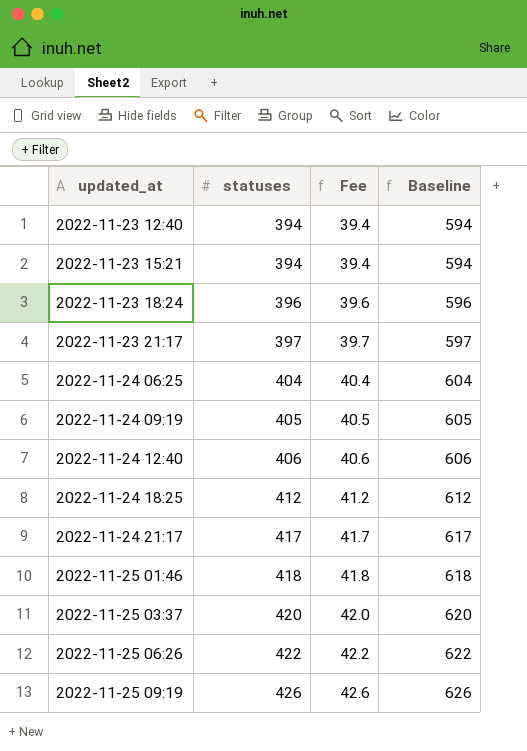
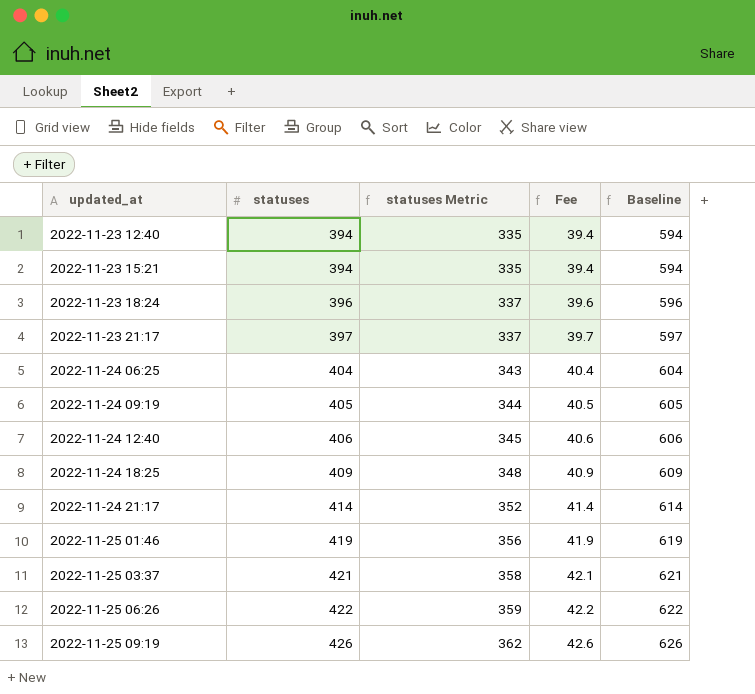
column statuses Metric | formula: none -> [statuses] * 0.85
2022-11-24 18:25 | statuses: 412 -> 409
2022-11-24 18:25 | Fee: 41.2 -> 40.9
2022-11-24 18:25 | Baseline: 612 -> 609
2022-11-24 21:17 | statuses: 417 -> 414
2022-11-24 21:17 | Fee: 41.7 -> 41.4
2022-11-24 21:17 | Baseline: 617 -> 614
2022-11-25 01:46 | statuses: 418 -> 419
2022-11-25 01:46 | Fee: 41.8 -> 41.9
2022-11-25 01:46 | Baseline: 618 -> 619
2022-11-25 03:37 | statuses: 420 -> 421
2022-11-25 03:37 | Fee: 42.0 -> 42.1
2022-11-25 03:37 | Baseline: 620 -> 621

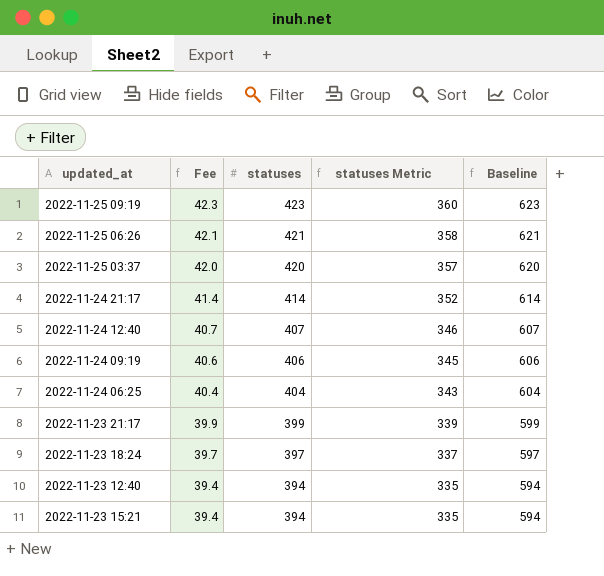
row order: updated_at ascending -> Fee descending
column Fee | position: 4 -> 2
row 2022-11-24 18:25: 409 | 348 | 40.9 | 609 -> none
row 2022-11-25 01:46: 419 | 356 | 41.9 | 619 -> none
2022-11-25 09:19 | Fee: 42.6 -> 42.3
2022-11-25 09:19 | statuses: 426 -> 423
2022-11-25 09:19 | statuses Metric: 362 -> 360
2022-11-25 09:19 | Baseline: 626 -> 623
2022-11-25 06:26 | Fee: 42.2 -> 42.1
2022-11-25 06:26 | statuses: 422 -> 421
2022-11-25 06:26 | statuses Metric: 359 -> 358
2022-11-25 06:26 | Baseline: 622 -> 621
2022-11-25 03:37 | Fee: 42.1 -> 42.0
2022-11-25 03:37 | statuses: 421 -> 420
2022-11-25 03:37 | statuses Metric: 358 -> 357
2022-11-25 03:37 | Baseline: 621 -> 620
2022-11-24 12:40 | Fee: 40.6 -> 40.7
2022-11-24 12:40 | statuses: 406 -> 407
2022-11-24 12:40 | statuses Metric: 345 -> 346
2022-11-24 12:40 | Baseline: 606 -> 607
2022-11-24 09:19 | Fee: 40.5 -> 40.6
2022-11-24 09:19 | statuses: 405 -> 406
2022-11-24 09:19 | statuses Metric: 344 -> 345
2022-11-24 09:19 | Baseline: 605 -> 606
2022-11-23 21:17 | Fee: 39.7 -> 39.9
2022-11-23 21:17 | statuses: 397 -> 399
2022-11-23 21:17 | statuses Metric: 337 -> 339
2022-11-23 21:17 | Baseline: 597 -> 599
2022-11-23 18:24 | Fee: 39.6 -> 39.7
2022-11-23 18:24 | statuses: 396 -> 397
2022-11-23 18:24 | Baseline: 596 -> 597

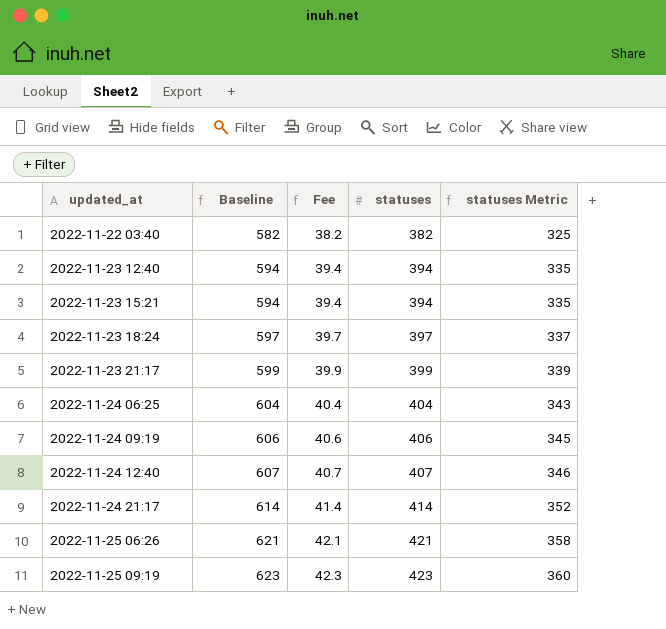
row order: Fee descending -> updated_at ascending
column Baseline | position: 5 -> 2
row 2022-11-25 03:37: 42.0 | 420 | 357 | 620 -> none
row 2022-11-22 03:40: none -> 582 | 38.2 | 382 | 325

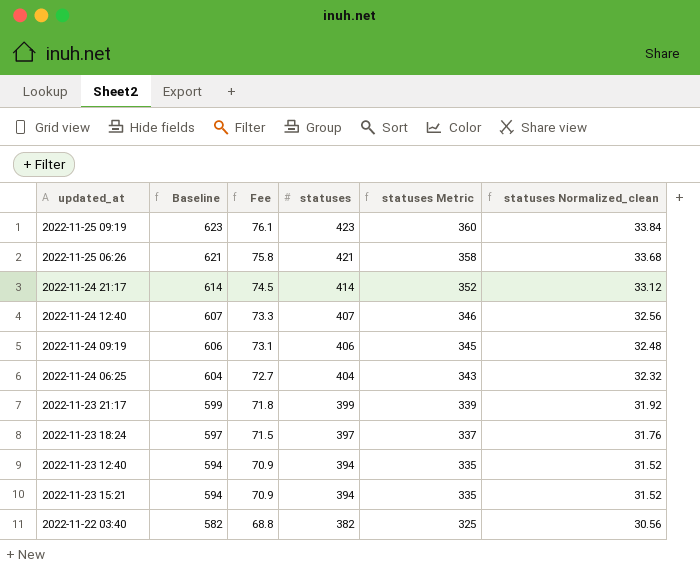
row order: updated_at ascending -> Baseline descending
column Fee | formula: [statuses] * 0.1 -> [statuses] * 0.18
column statuses Normalized_clean | formula: none -> [statuses] * 0.08

